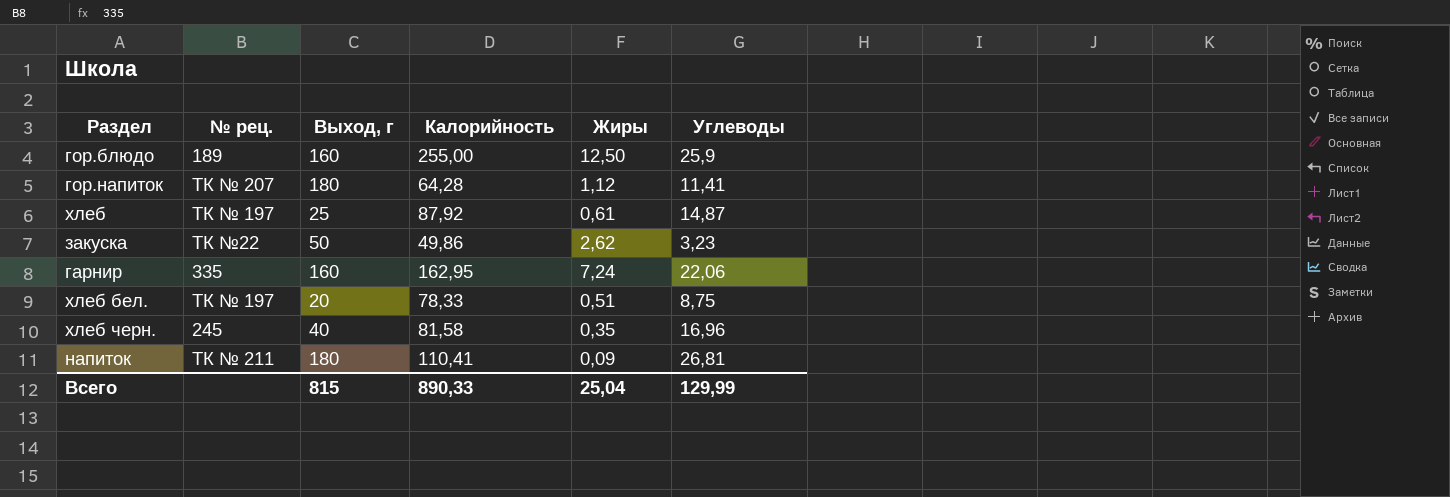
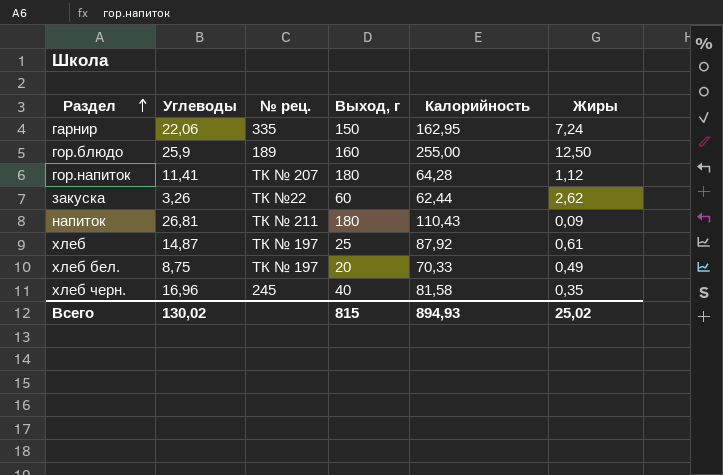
row order: none -> Раздел ascending
column Углеводы | position: 6 -> 2
гарнир | Выход, г: 160 -> 150
закуска | Углеводы: 3,23 -> 3,26
закуска | Выход, г: 50 -> 60
закуска | Калорийность: 49,86 -> 62,44
напиток | Калорийность: 110,41 -> 110,43
хлеб бел. | Калорийность: 78,33 -> 70,33
хлеб бел. | Жиры: 0,51 -> 0,49
Всего | Углеводы: 129,99 -> 130,02
Всего | Калорийность: 890,33 -> 894,93
Всего | Жиры: 25,04 -> 25,02

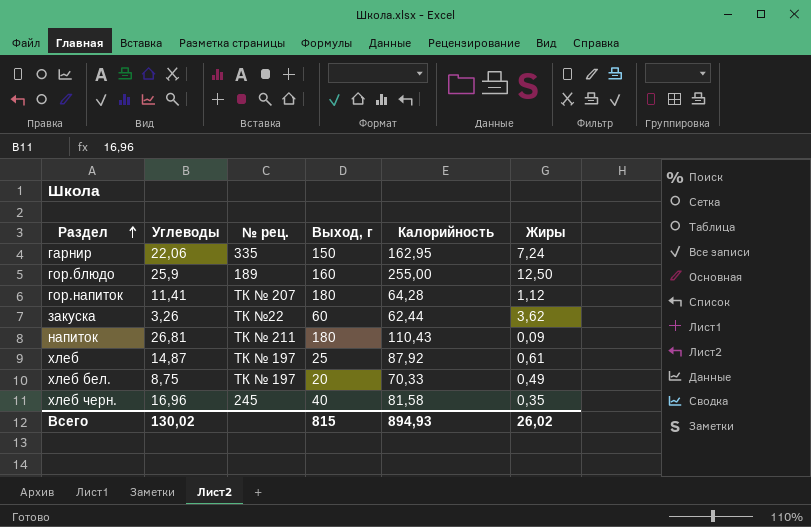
закуска | Жиры: 2,62 -> 3,62
Всего | Жиры: 25,02 -> 26,02

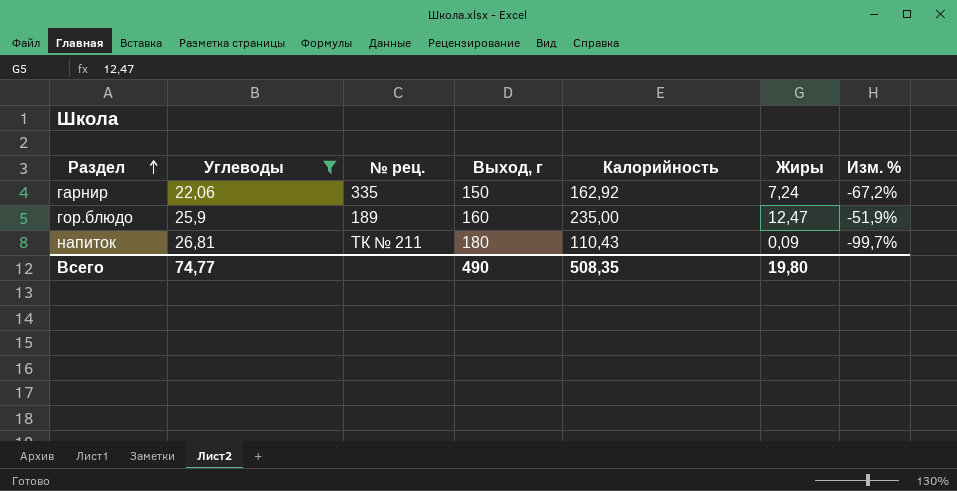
filter: none -> Углеводы >= 22,06
column Изм. % | formula: none -> ([Жиры] - [Углеводы]) / [Углеводы]
гарнир | Калорийность: 162,95 -> 162,92
гор.блюдо | Калорийность: 255,00 -> 235,00
гор.блюдо | Жиры: 12,50 -> 12,47
Всего | Углеводы: 130,02 -> 74,77
Всего | Выход, г: 815 -> 490
Всего | Калорийность: 894,93 -> 508,35
Всего | Жиры: 26,02 -> 19,80

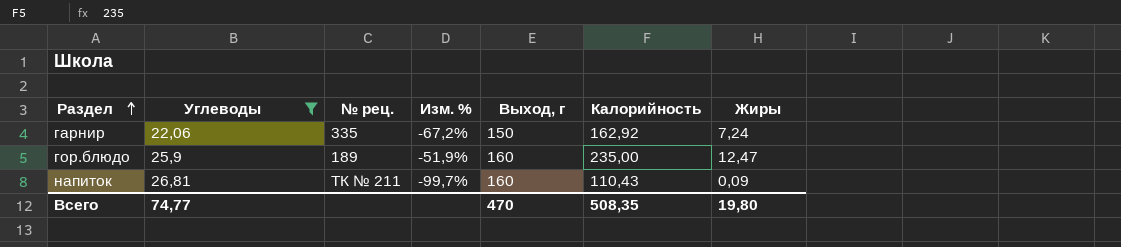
column Изм. % | position: 7 -> 4
напиток | Выход, г: 180 -> 160
Всего | Выход, г: 490 -> 470

